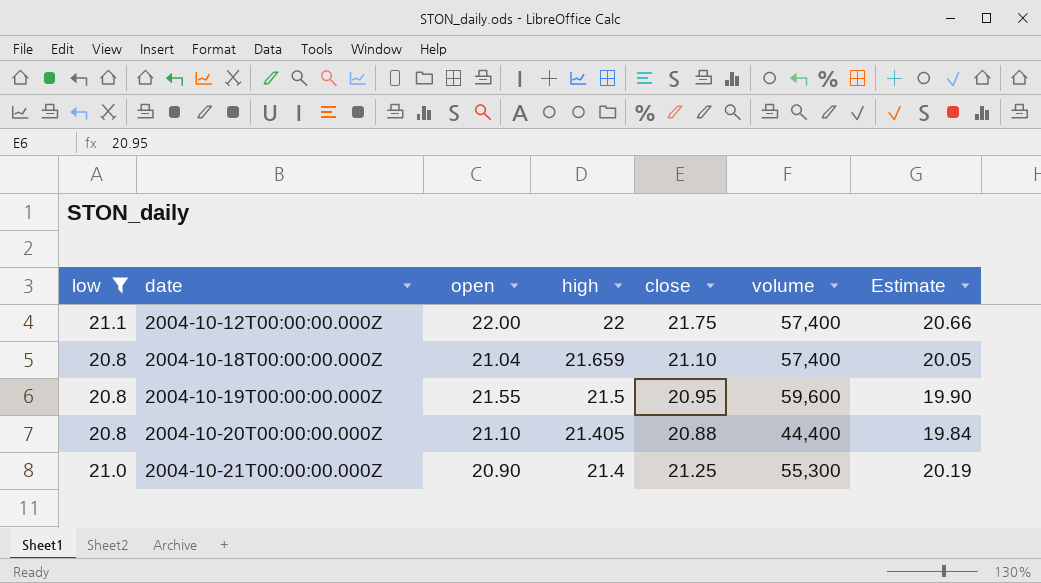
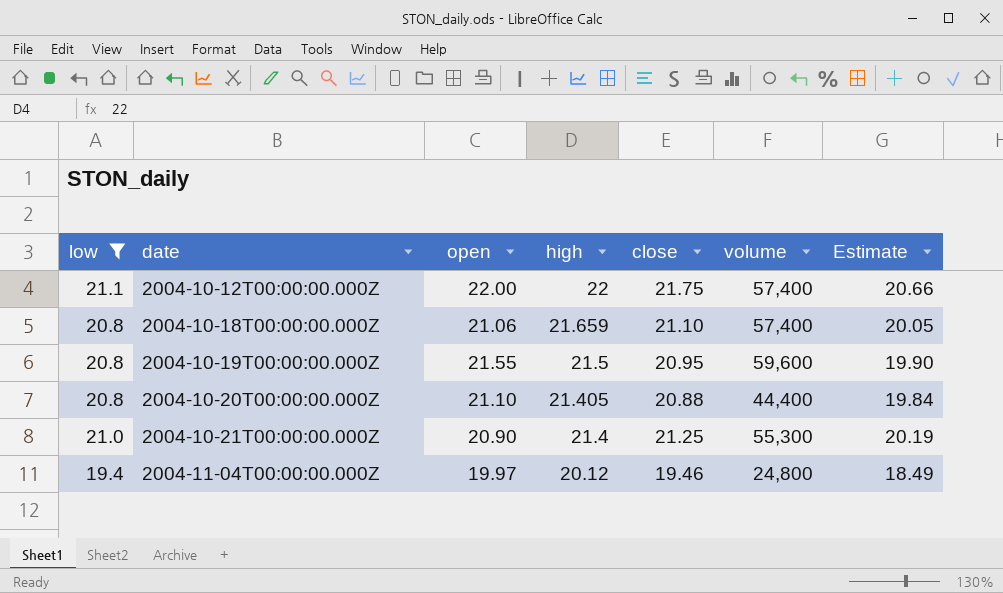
2004-10-18T00:00:00.000Z | open: 21.04 -> 21.06
row 2004-11-04T00:00:00.000Z: none -> 19.4 | 19.97 | 20.12 | 19.46 | 24,800 | 18.49

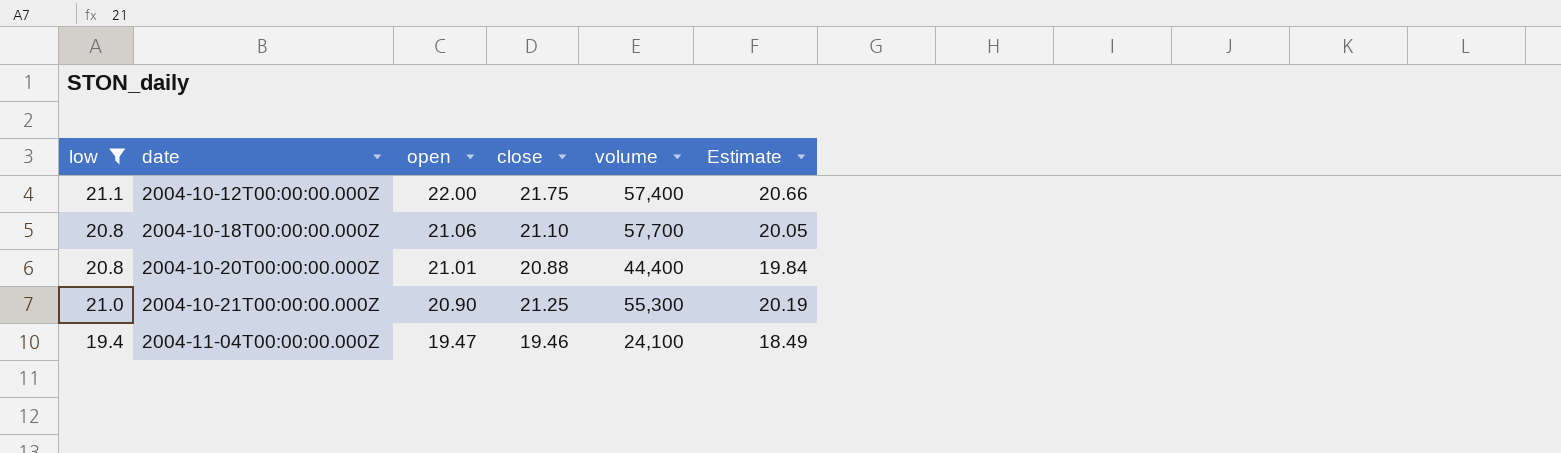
column high | position: 4 -> none
row 2004-10-19T00:00:00.000Z: 20.8 | 21.55 | 21.5 | 20.95 | 59,600 | 19.90 -> none
2004-10-18T00:00:00.000Z | volume: 57,400 -> 57,700
2004-10-20T00:00:00.000Z | open: 21.10 -> 21.01
2004-11-04T00:00:00.000Z | open: 19.97 -> 19.47
2004-11-04T00:00:00.000Z | volume: 24,800 -> 24,100

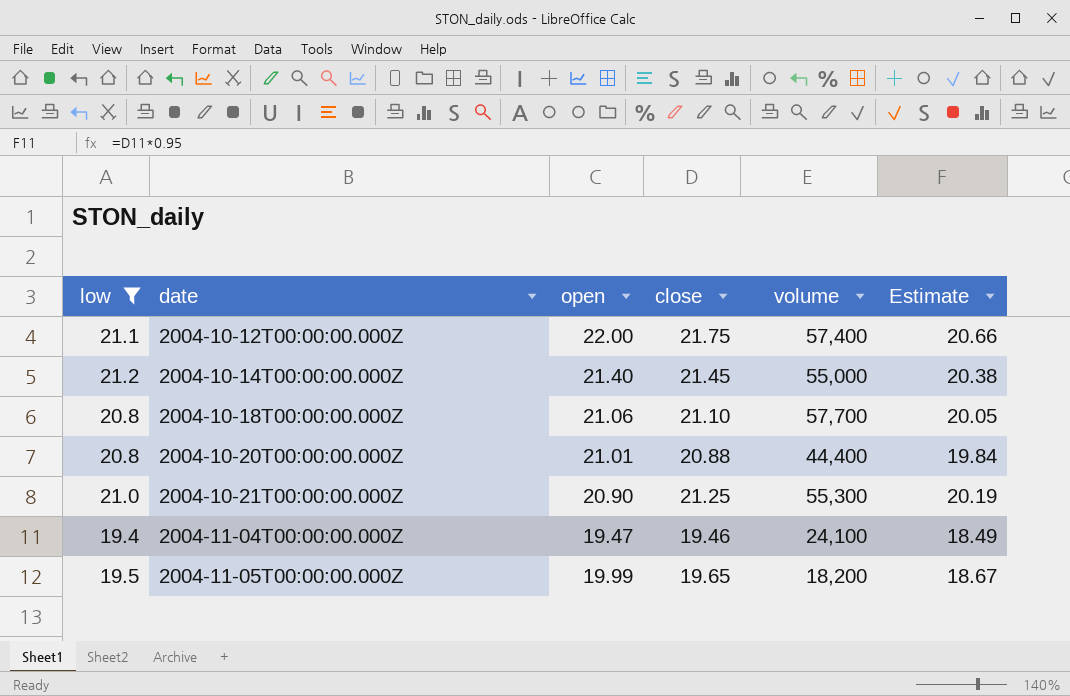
row 2004-10-14T00:00:00.000Z: none -> 21.2 | 21.40 | 21.45 | 55,000 | 20.38
row 2004-11-05T00:00:00.000Z: none -> 19.5 | 19.99 | 19.65 | 18,200 | 18.67

